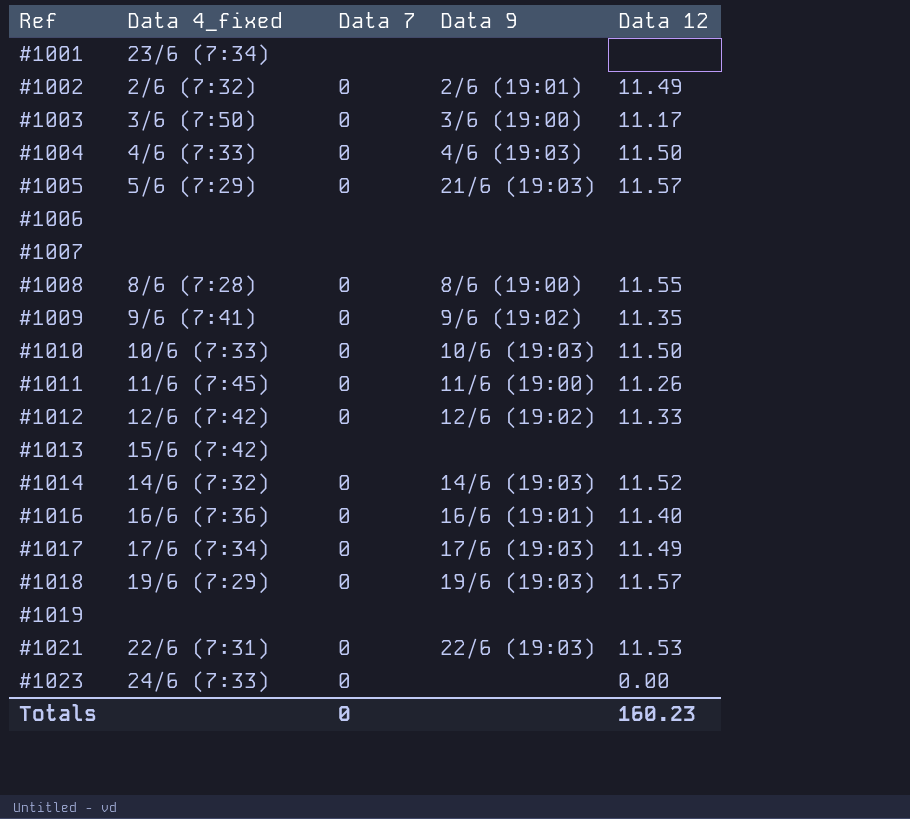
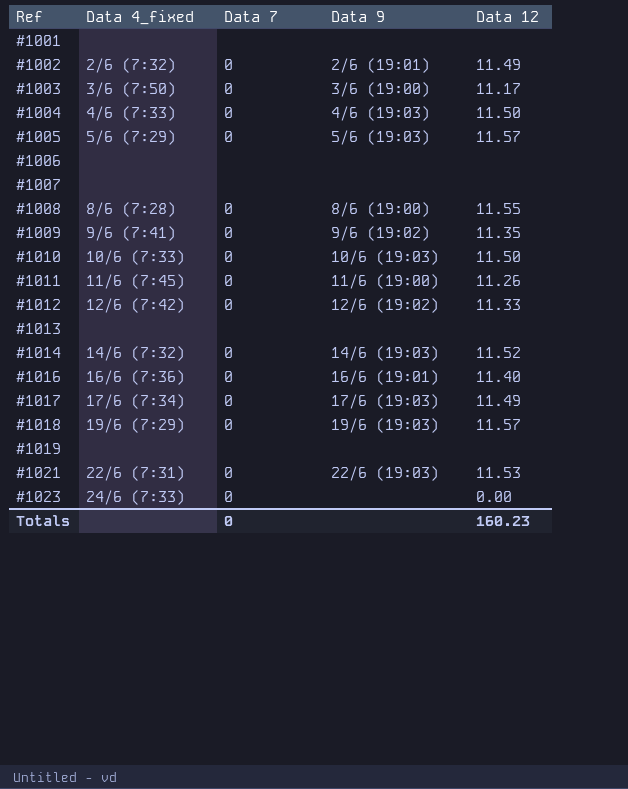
#1001 | Data 4_fixed: 23/6 (7:34) -> none
#1005 | Data 9: 21/6 (19:03) -> 5/6 (19:03)
#1013 | Data 4_fixed: 15/6 (7:42) -> none

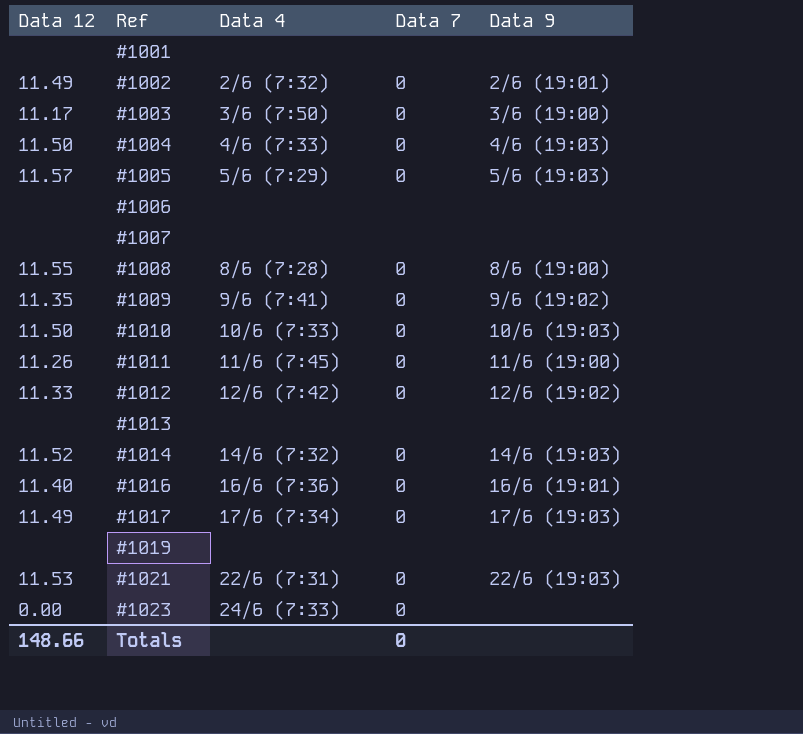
column Data 12 | position: 5 -> 1
column name: Data 4_fixed -> Data 4
row #1018: 19/6 (7:29) | 0 | 19/6 (19:03) | 11.57 -> none
Totals | Data 12: 160.23 -> 148.66

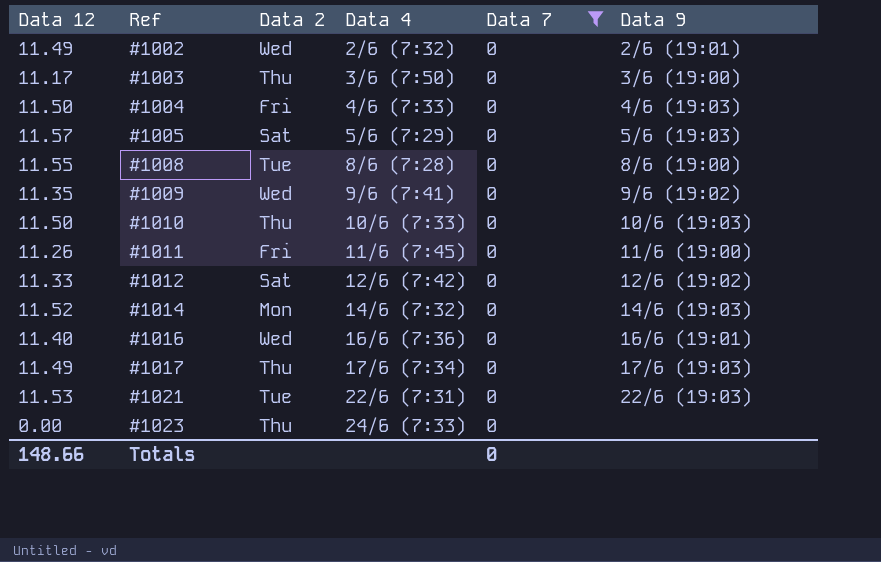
filter: none -> Data 7 = 0
column Data 2 | position: none -> 3

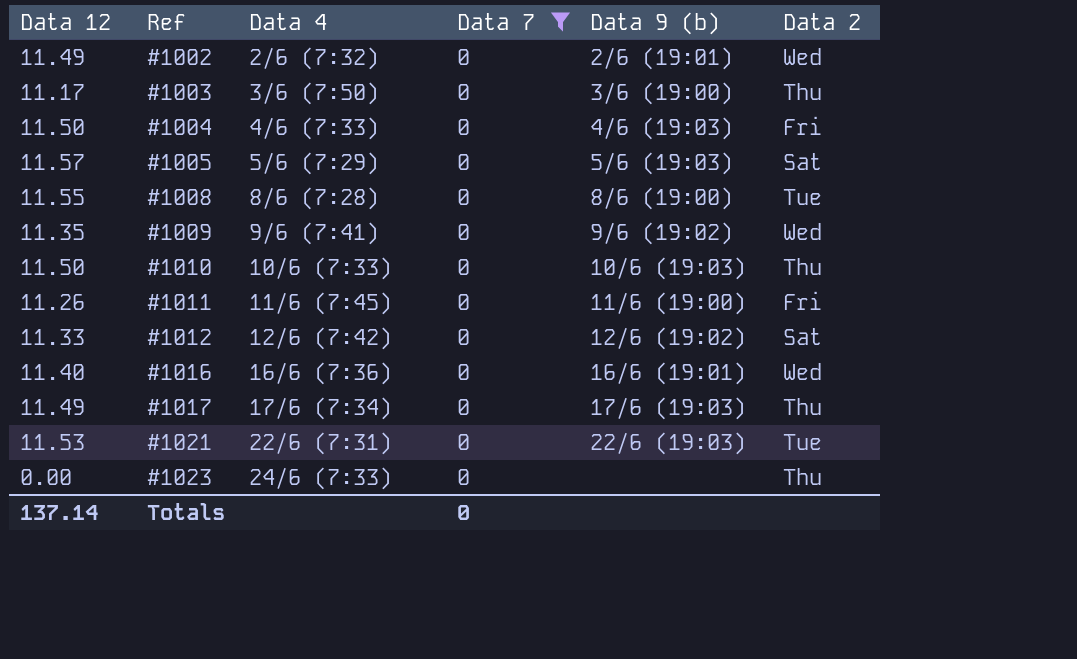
column name: Data 9 -> Data 9 (b)
column Data 2 | position: 3 -> 6
row #1014: 11.52 | Mon | 14/6 (7:32) | 0 | 14/6 (19:03) -> none
Totals | Data 12: 148.66 -> 137.14

